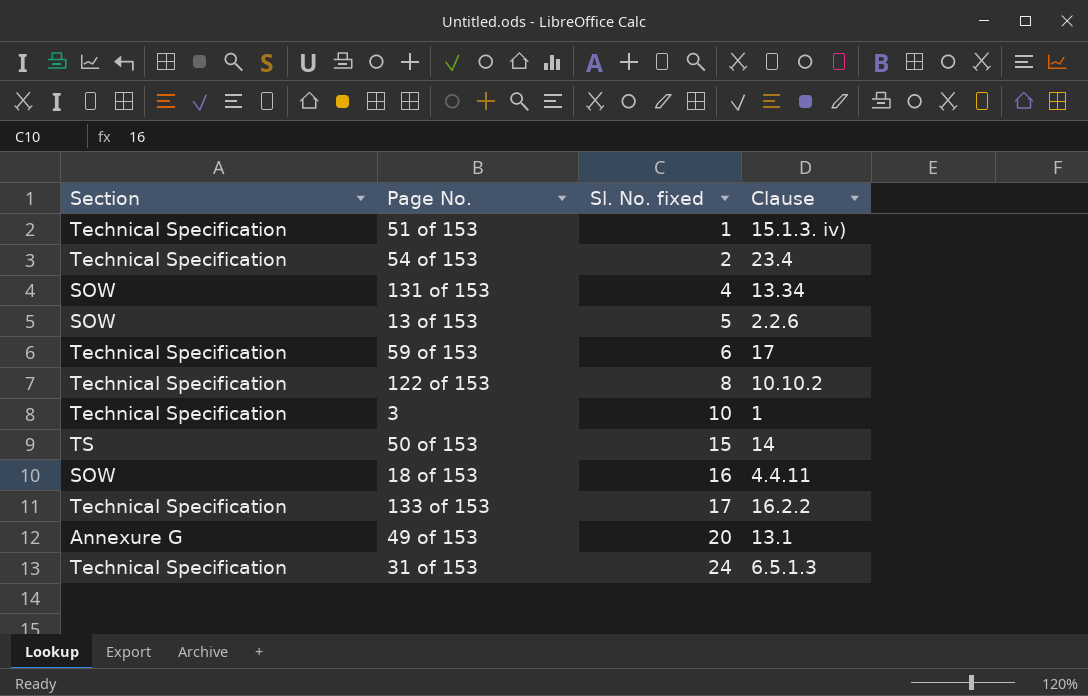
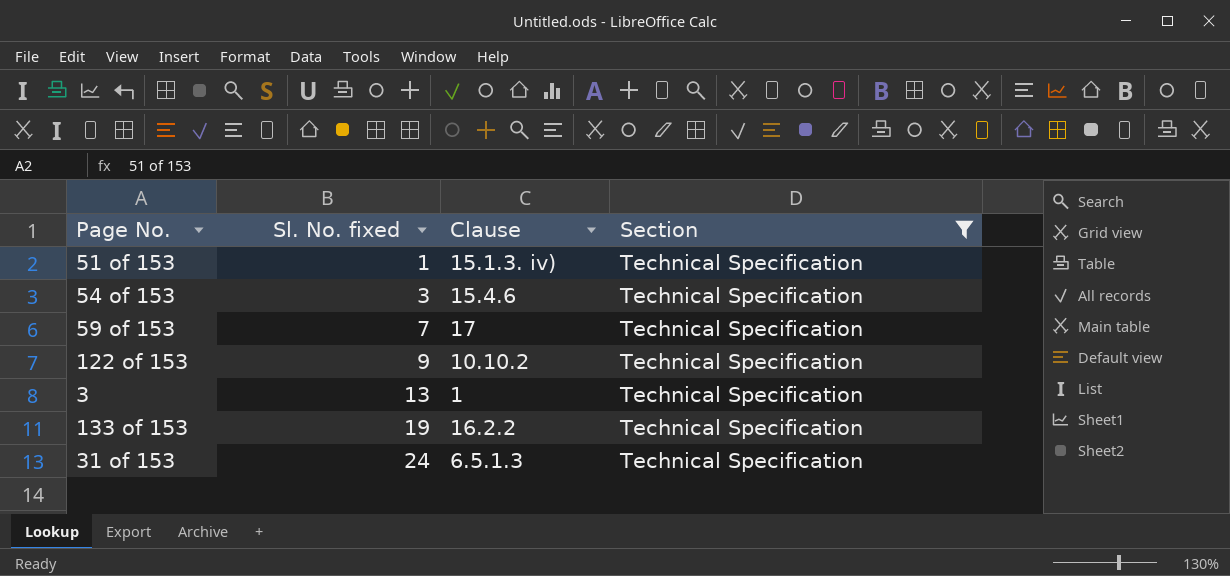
filter: none -> Section = Technical Specification
column Section | position: 1 -> 4
54 of 153 | Sl. No. fixed: 2 -> 3
54 of 153 | Clause: 23.4 -> 15.4.6
59 of 153 | Sl. No. fixed: 6 -> 7
122 of 153 | Sl. No. fixed: 8 -> 9
3 | Sl. No. fixed: 10 -> 13
133 of 153 | Sl. No. fixed: 17 -> 19

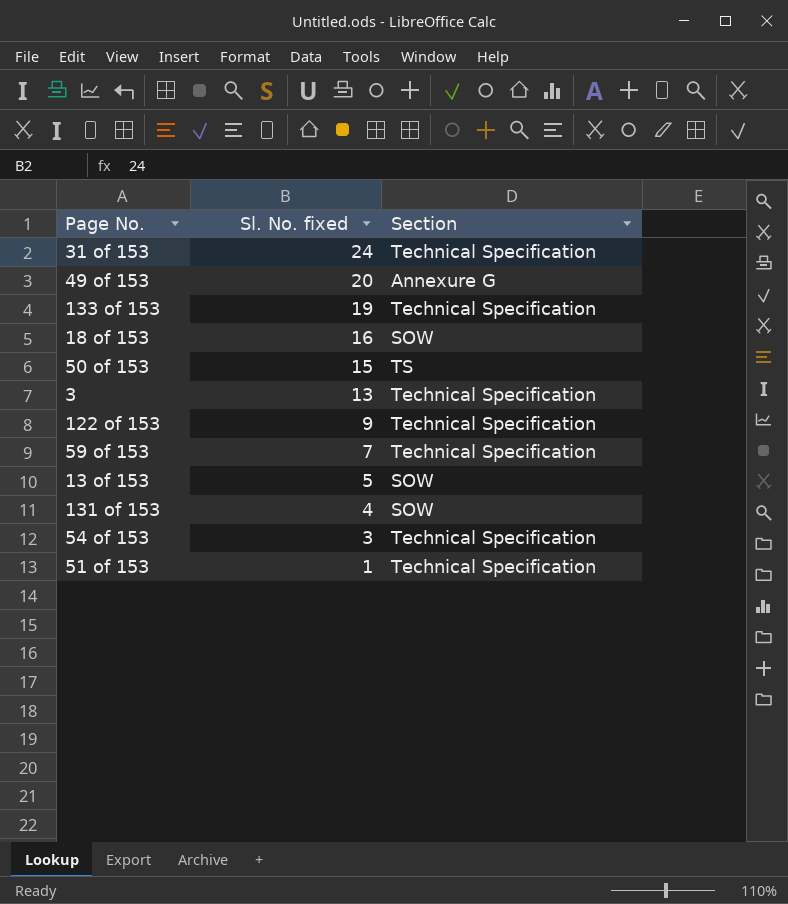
filter: Section = Technical Specification -> none
row order: Sl. No. fixed ascending -> Sl. No. fixed descending
column Clause | position: 3 -> none

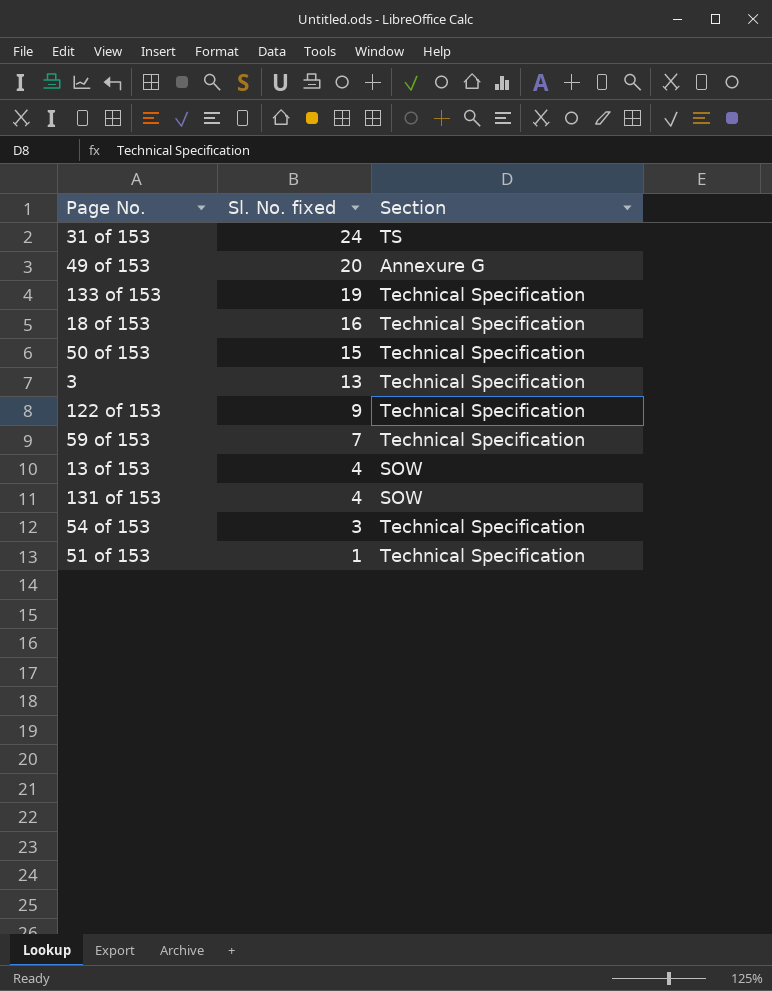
31 of 153 | Section: Technical Specification -> TS
18 of 153 | Section: SOW -> Technical Specification
50 of 153 | Section: TS -> Technical Specification
13 of 153 | Sl. No. fixed: 5 -> 4

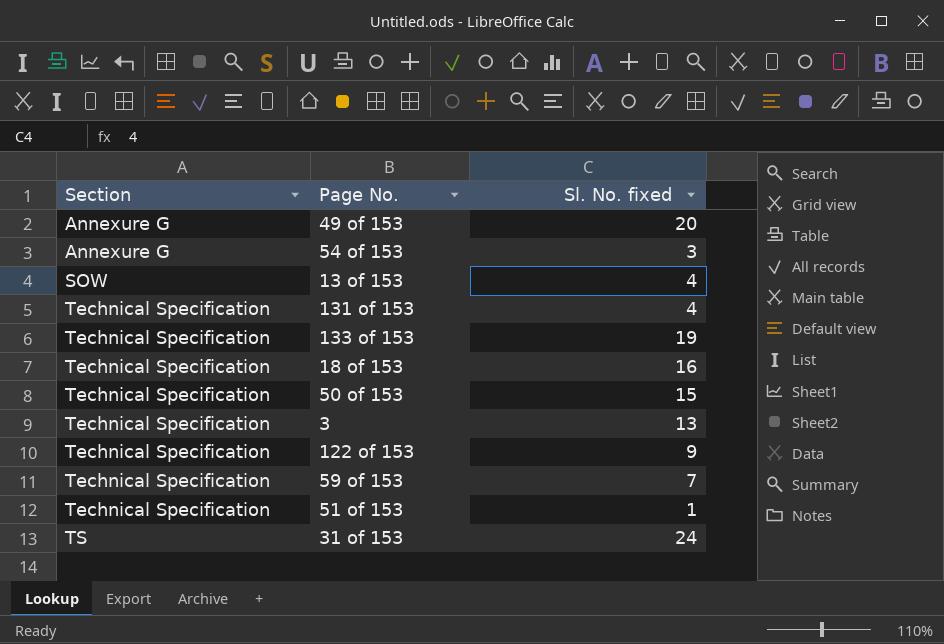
row order: Sl. No. fixed descending -> Section ascending
column Section | position: 3 -> 1
54 of 153 | Section: Technical Specification -> Annexure G
131 of 153 | Section: SOW -> Technical Specification

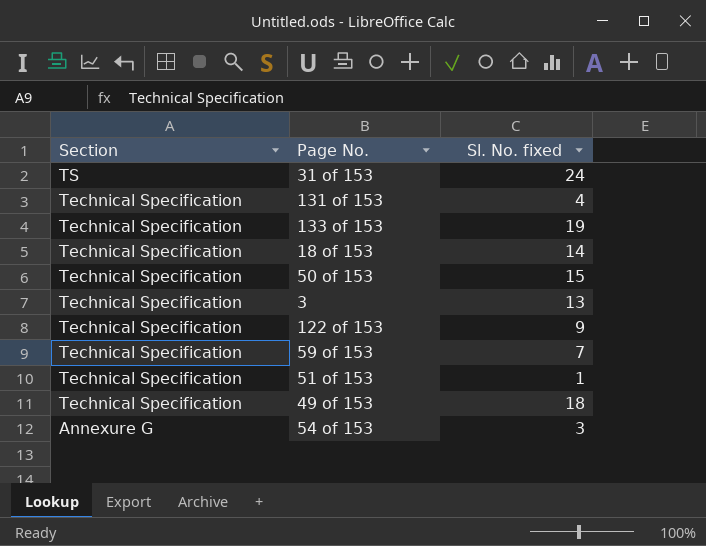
row order: Section ascending -> Section descending
row 13 of 153: SOW | 4 -> none
18 of 153 | Sl. No. fixed: 16 -> 14
49 of 153 | Section: Annexure G -> Technical Specification
49 of 153 | Sl. No. fixed: 20 -> 18

